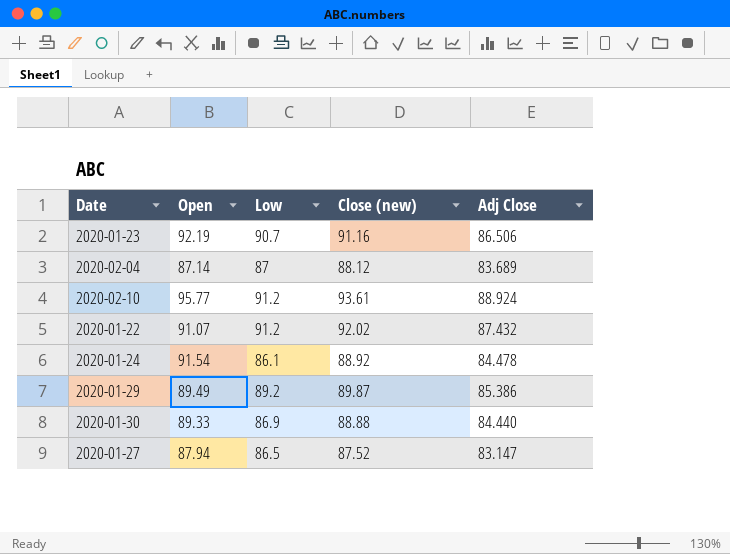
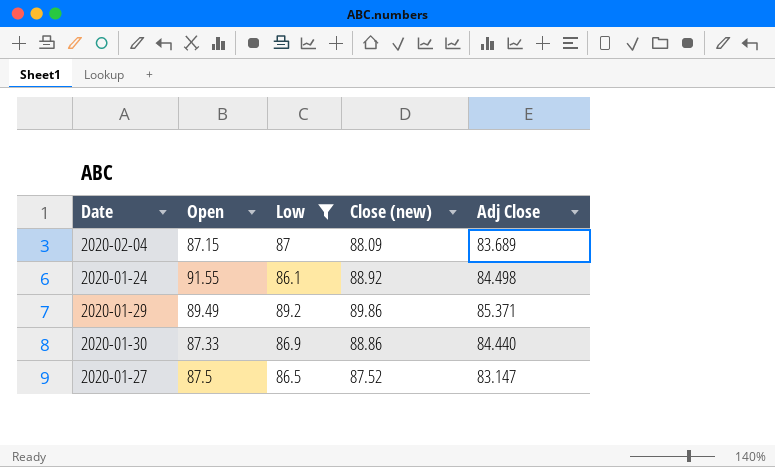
filter: none -> Low <= 89.2
2020-02-04 | Open: 87.14 -> 87.15
2020-02-04 | Close (new): 88.12 -> 88.09
2020-01-24 | Open: 91.54 -> 91.55
2020-01-24 | Adj Close: 84.478 -> 84.498
2020-01-29 | Close (new): 89.87 -> 89.86
2020-01-29 | Adj Close: 85.386 -> 85.371
2020-01-30 | Open: 89.33 -> 87.33
2020-01-30 | Close (new): 88.88 -> 88.86
2020-01-27 | Open: 87.94 -> 87.5

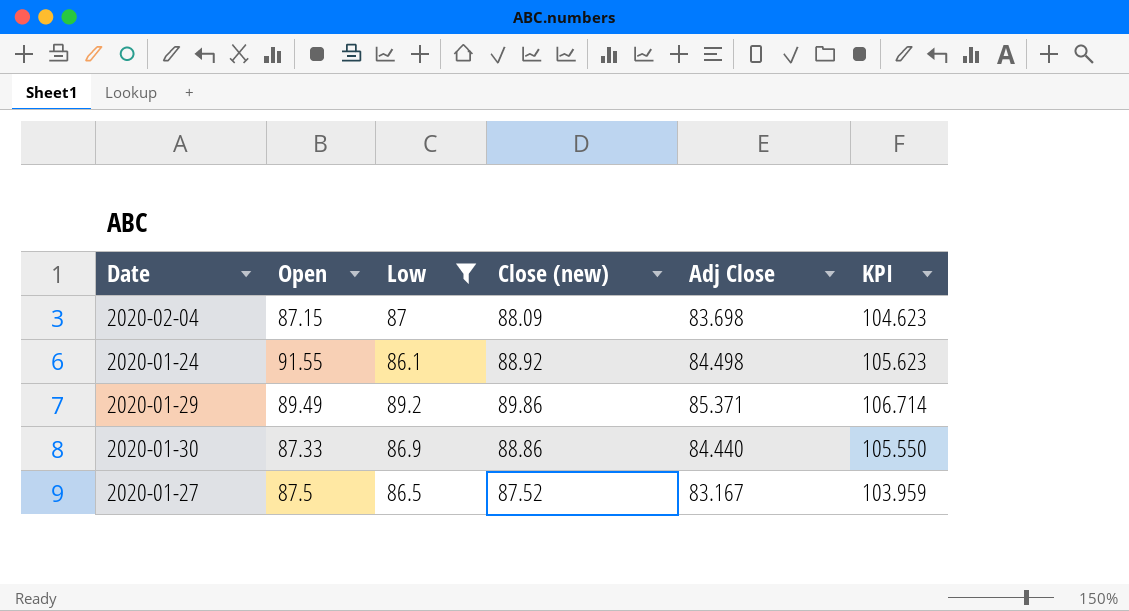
column KPI | formula: none -> [Adj Close] * 1.25
2020-02-04 | Adj Close: 83.689 -> 83.698
2020-01-27 | Adj Close: 83.147 -> 83.167

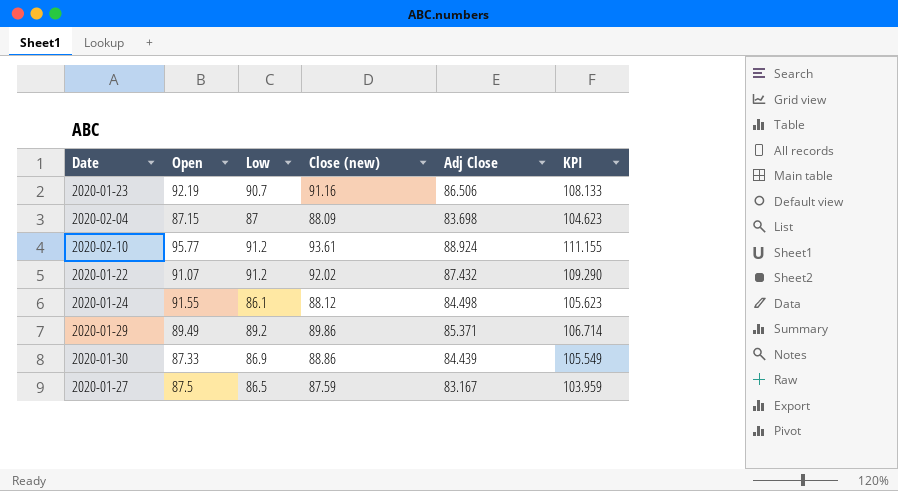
filter: Low <= 89.2 -> none
2020-01-24 | Close (new): 88.92 -> 88.12
2020-01-30 | Adj Close: 84.440 -> 84.439
2020-01-30 | KPI: 105.550 -> 105.549
2020-01-27 | Close (new): 87.52 -> 87.59

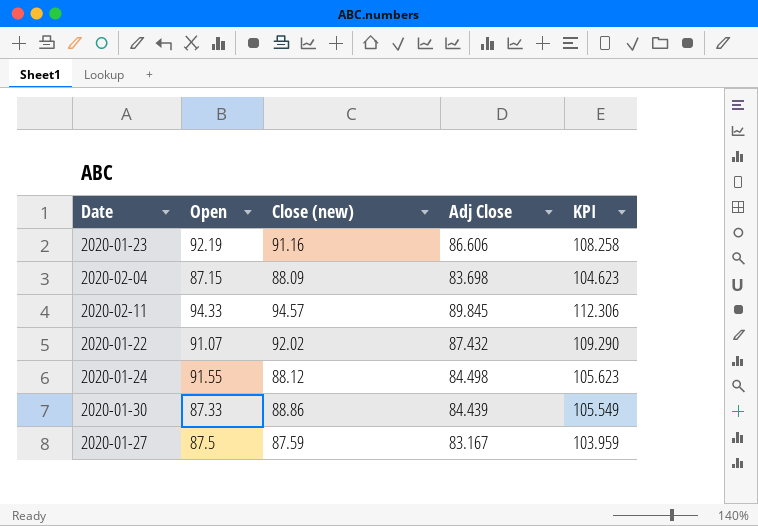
column Low | position: 3 -> none
row 2020-02-10: 95.77 | 91.2 | 93.61 | 88.924 | 111.155 -> none
row 2020-01-29: 89.49 | 89.2 | 89.86 | 85.371 | 106.714 -> none
2020-01-23 | Adj Close: 86.506 -> 86.606
2020-01-23 | KPI: 108.133 -> 108.258
row 2020-02-11: none -> 94.33 | 94.57 | 89.845 | 112.306

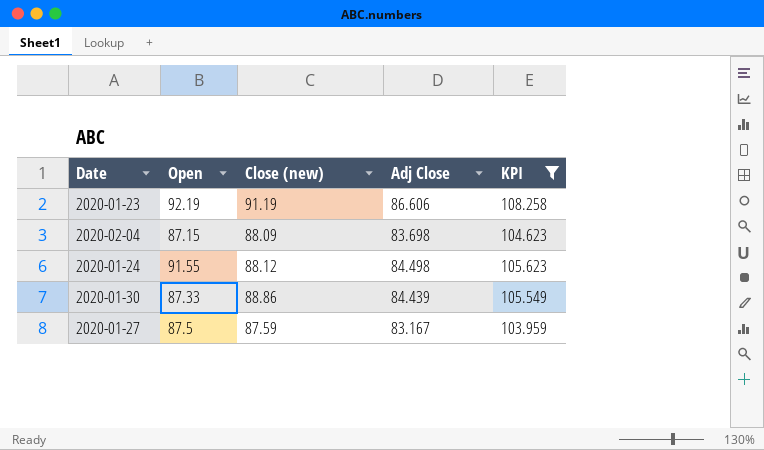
filter: none -> KPI <= 108.258
2020-01-23 | Close (new): 91.16 -> 91.19

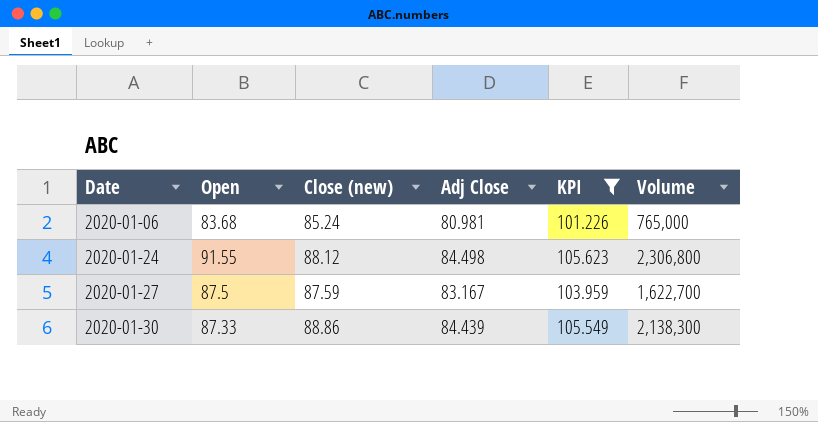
row order: none -> Date ascending
column Volume | position: none -> 6
row 2020-01-23: 92.19 | 91.19 | 86.606 | 108.258 -> none
row 2020-02-04: 87.15 | 88.09 | 83.698 | 104.623 -> none
row 2020-01-06: none -> 83.68 | 85.24 | 80.981 | 101.226 | 765,000

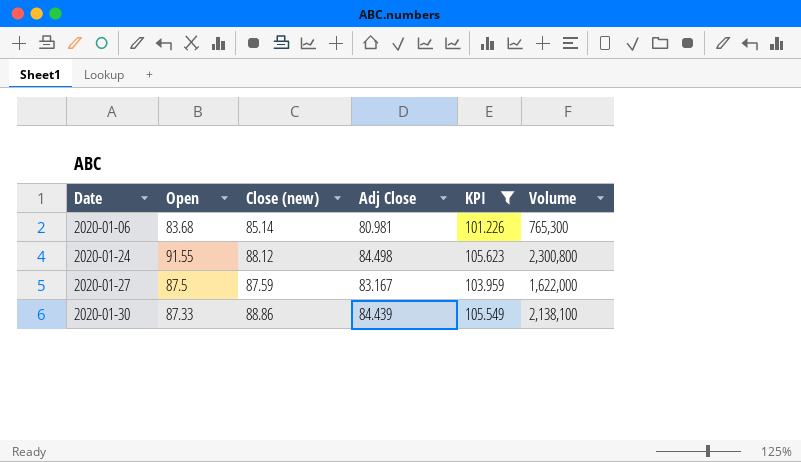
2020-01-06 | Close (new): 85.24 -> 85.14
2020-01-06 | Volume: 765,000 -> 765,300
2020-01-24 | Volume: 2,306,800 -> 2,300,800
2020-01-27 | Volume: 1,622,700 -> 1,622,000
2020-01-30 | Volume: 2,138,300 -> 2,138,100

